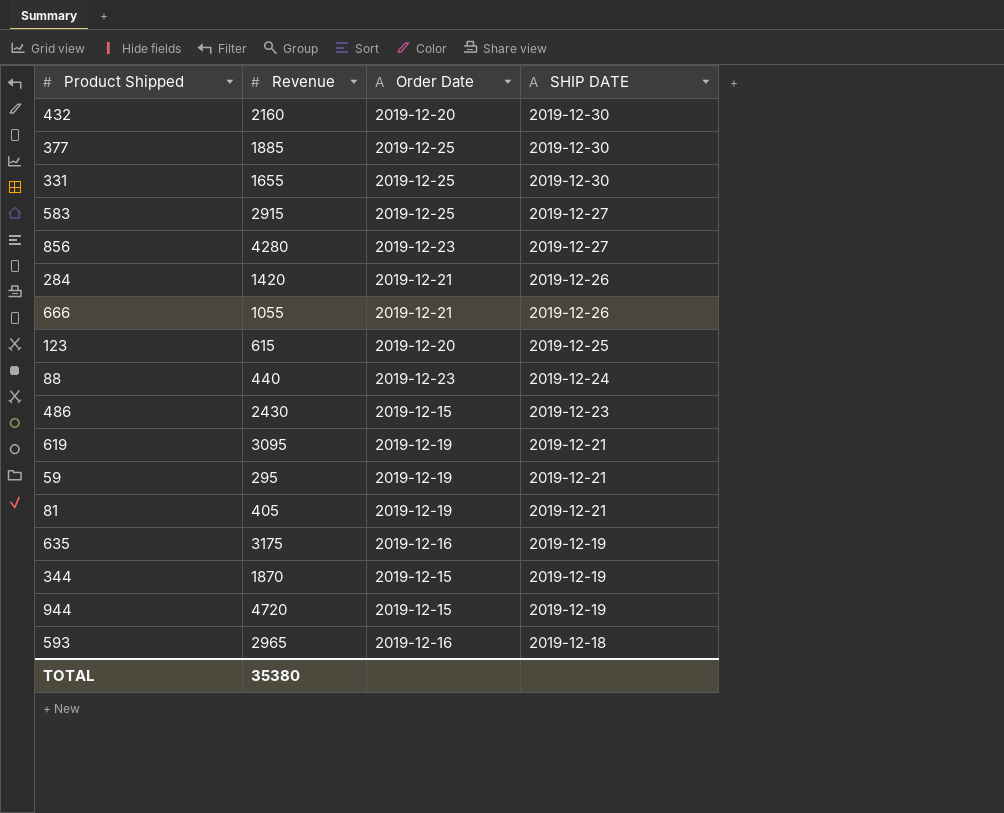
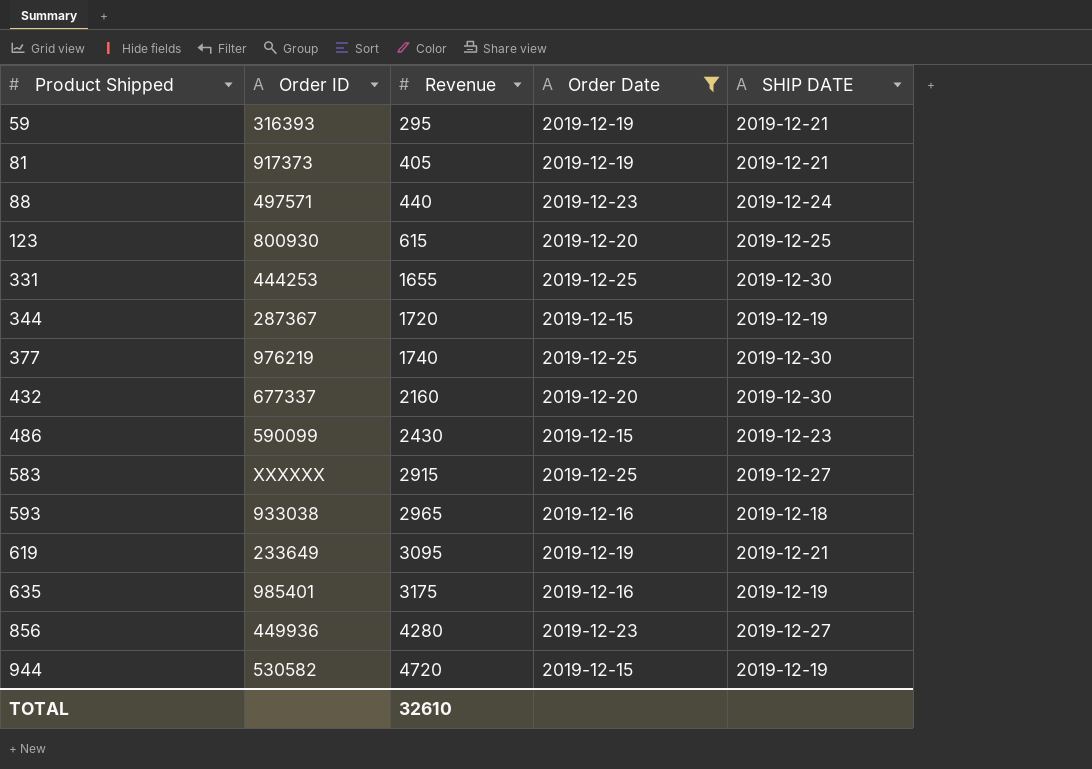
filter: none -> Order Date != 2019-12-21
row order: SHIP DATE descending -> Product Shipped ascending
column Order ID | position: none -> 2
344 | Revenue: 1870 -> 1720
377 | Revenue: 1885 -> 1740
TOTAL | Revenue: 35380 -> 32610

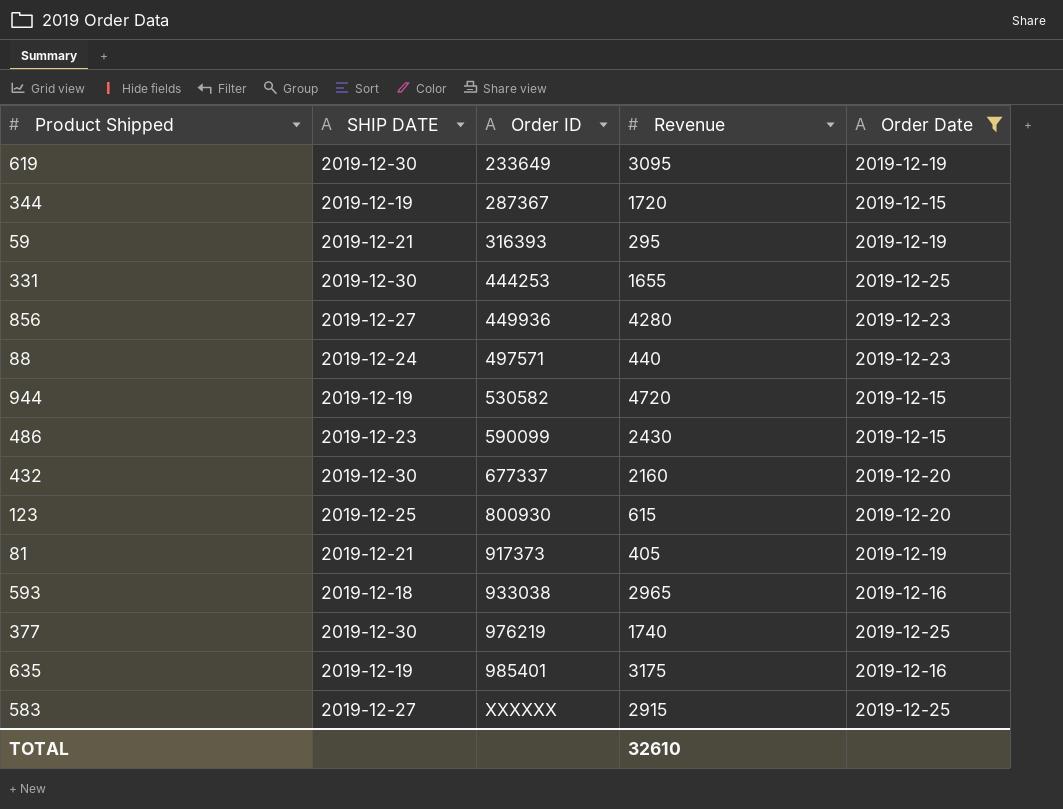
row order: Product Shipped ascending -> Order ID ascending
column SHIP DATE | position: 5 -> 2
619 | SHIP DATE: 2019-12-21 -> 2019-12-30

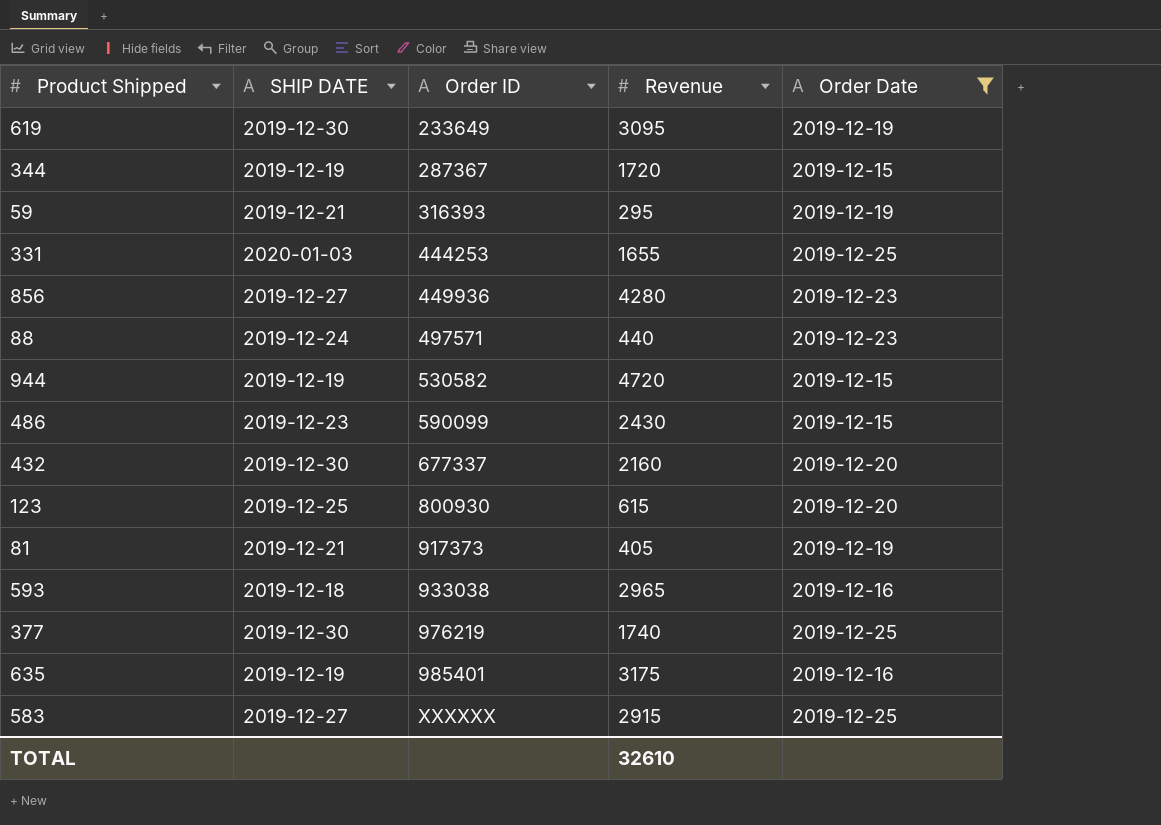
331 | SHIP DATE: 2019-12-30 -> 2020-01-03

